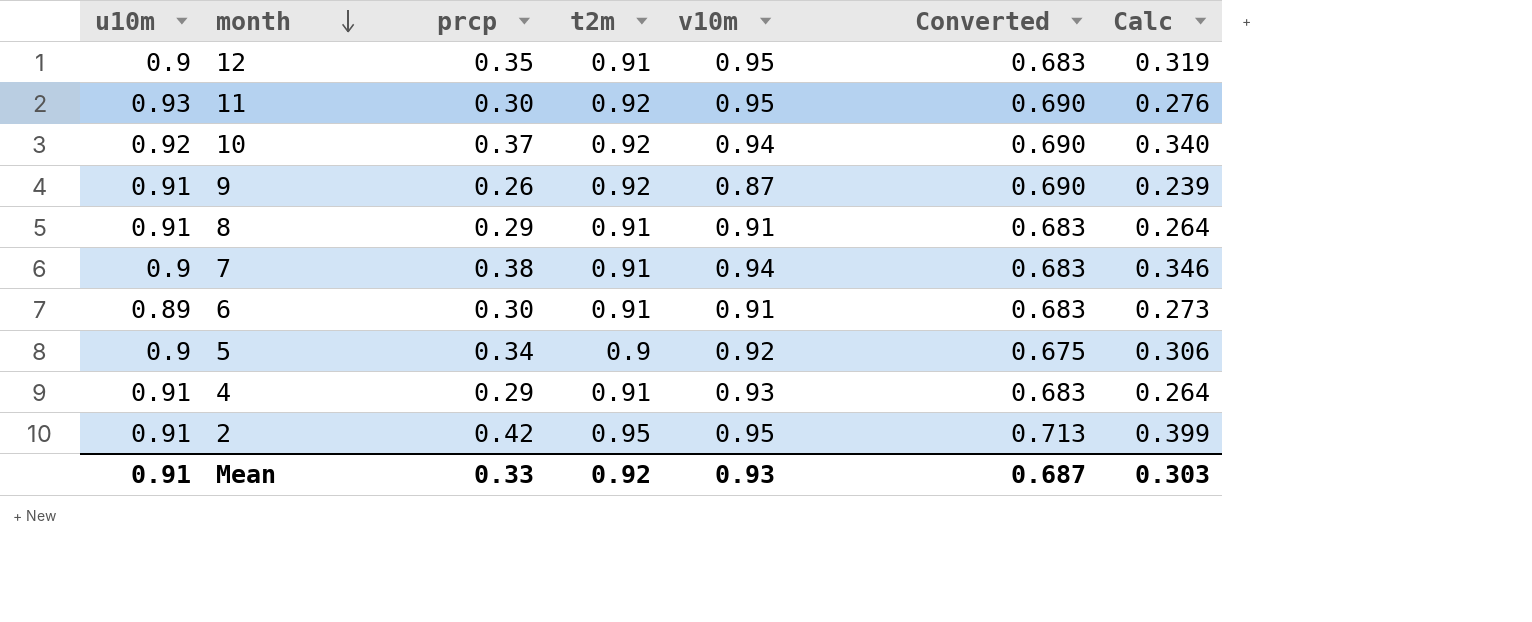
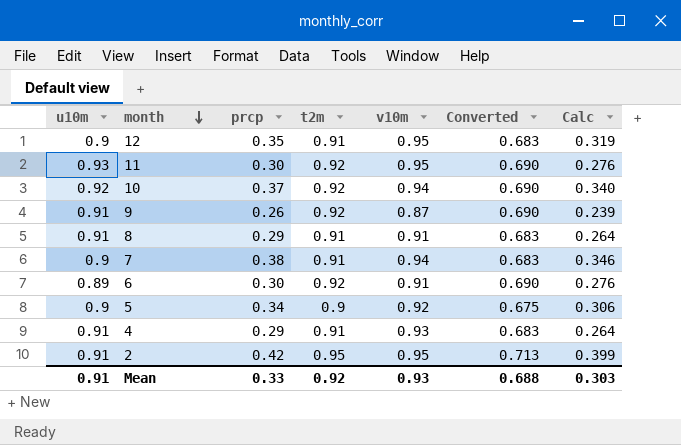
6 | t2m: 0.91 -> 0.92
6 | Converted: 0.683 -> 0.690
6 | Calc: 0.273 -> 0.276
Mean | Converted: 0.687 -> 0.688

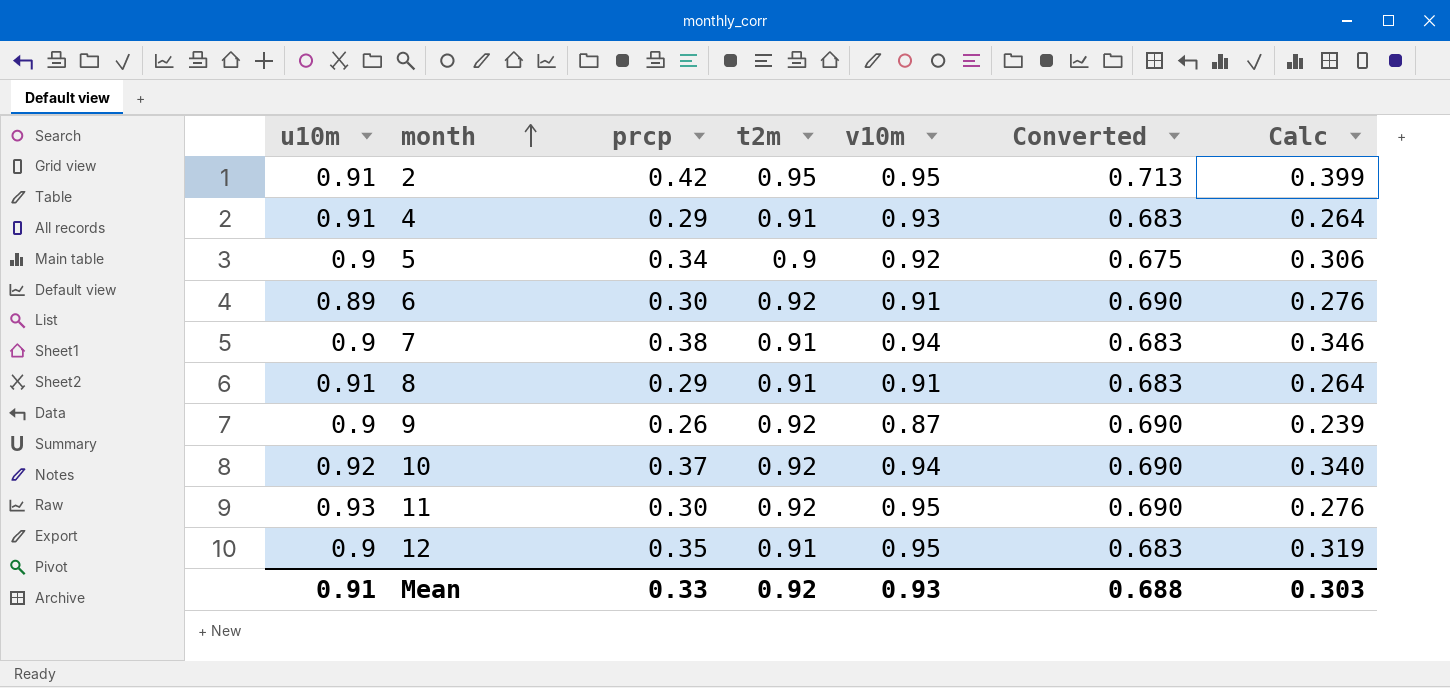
row order: month descending -> month ascending
9 | u10m: 0.91 -> 0.9

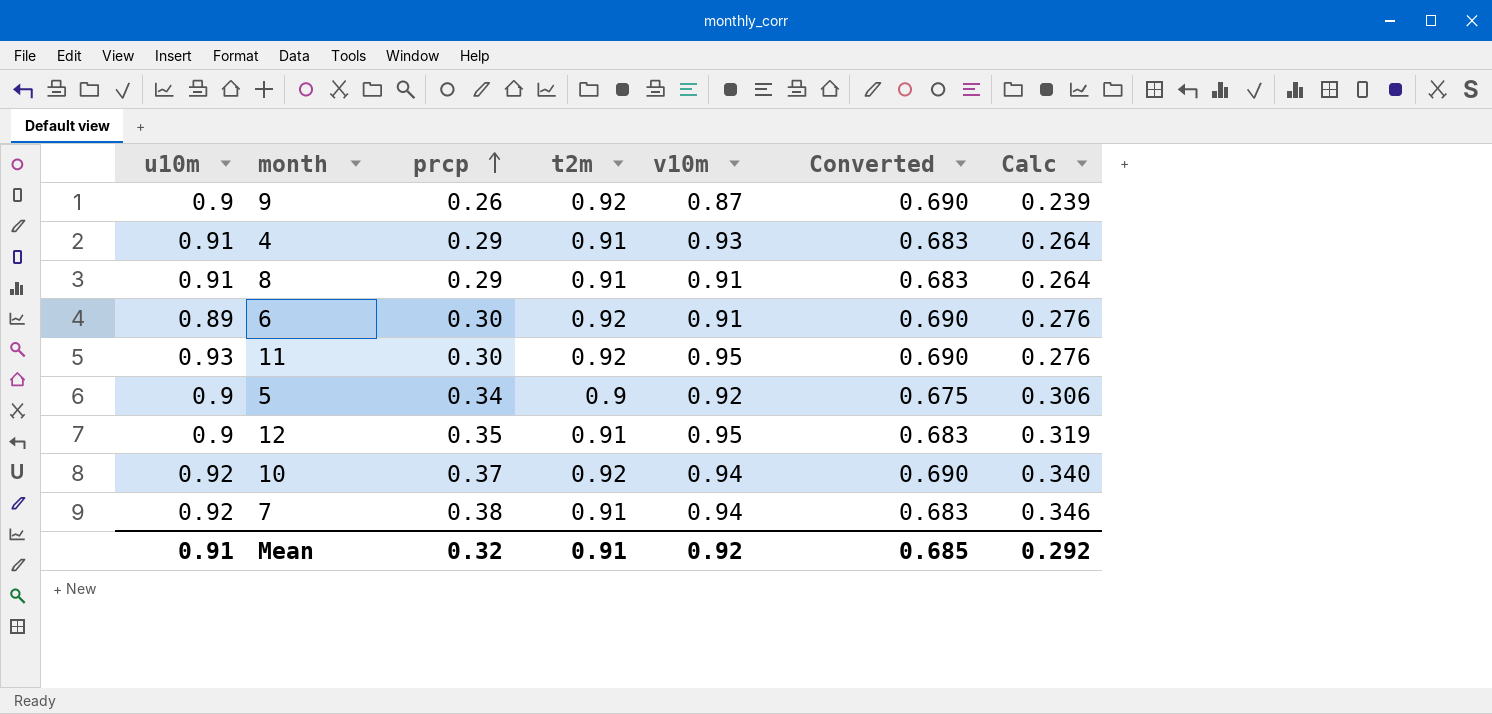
row order: month ascending -> prcp ascending
row 2: 0.91 | 0.42 | 0.95 | 0.95 | 0.713 | 0.399 -> none
7 | u10m: 0.9 -> 0.92
Mean | prcp: 0.33 -> 0.32
Mean | t2m: 0.92 -> 0.91
Mean | v10m: 0.93 -> 0.92
Mean | Converted: 0.688 -> 0.685
Mean | Calc: 0.303 -> 0.292

